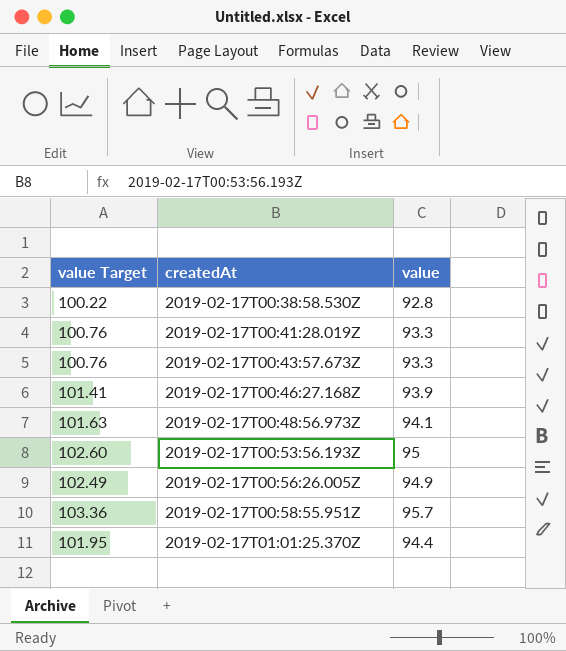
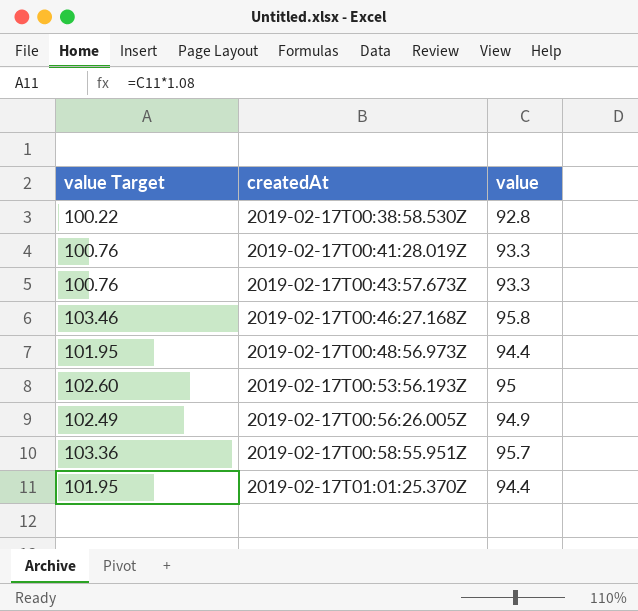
2019-02-17T00:46:27.168Z | value Target: 101.41 -> 103.46
2019-02-17T00:46:27.168Z | value: 93.9 -> 95.8
2019-02-17T00:48:56.973Z | value Target: 101.63 -> 101.95
2019-02-17T00:48:56.973Z | value: 94.1 -> 94.4

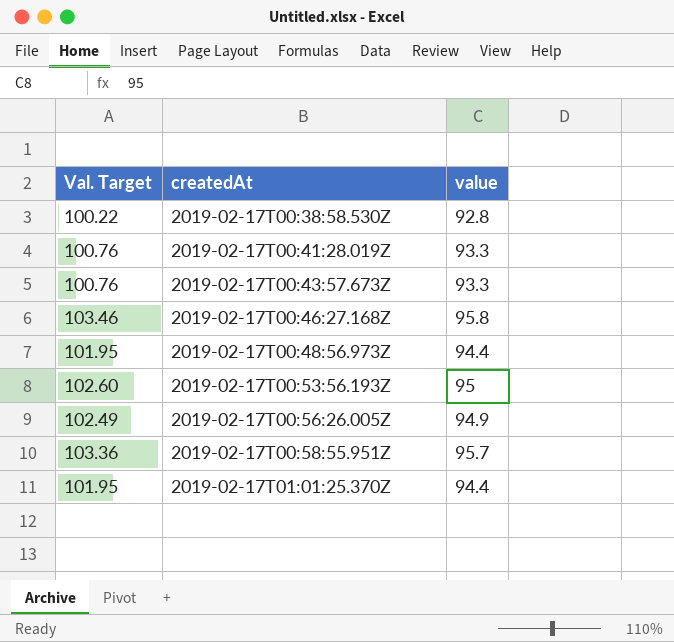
column name: value Target -> Val. Target

